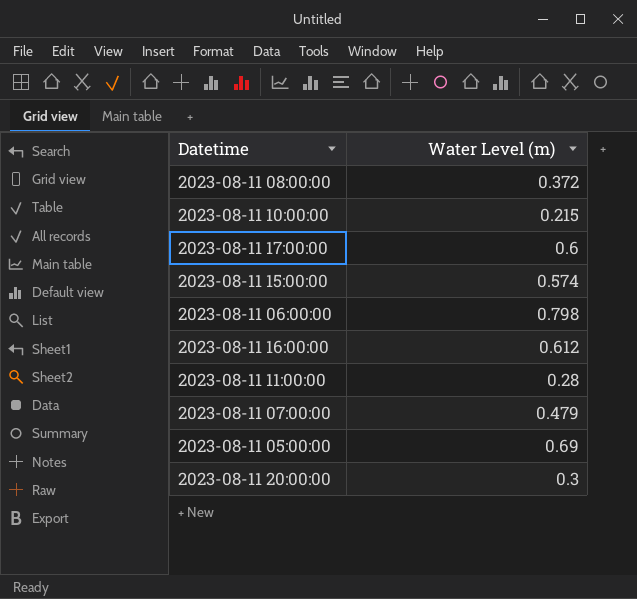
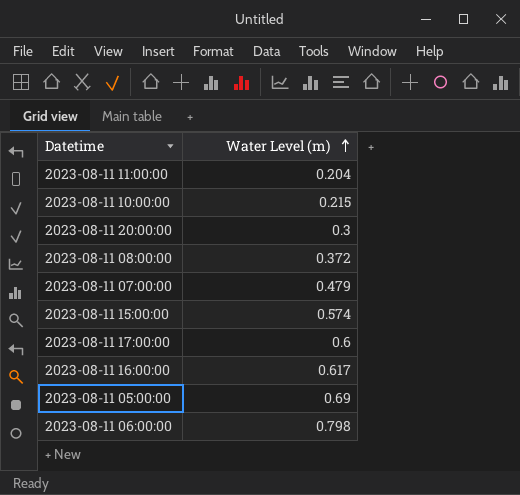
row order: none -> Water Level (m) ascending
2023-08-11 11:00:00 | Water Level (m): 0.28 -> 0.204
2023-08-11 16:00:00 | Water Level (m): 0.612 -> 0.617

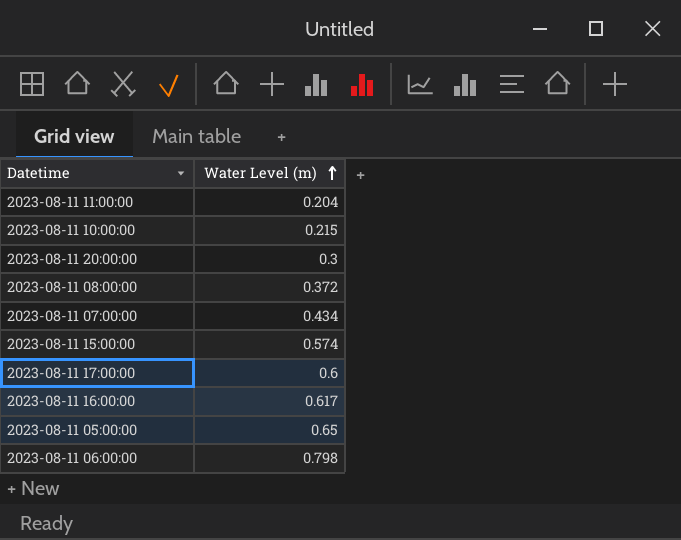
2023-08-11 07:00:00 | Water Level (m): 0.479 -> 0.434
2023-08-11 05:00:00 | Water Level (m): 0.69 -> 0.65

